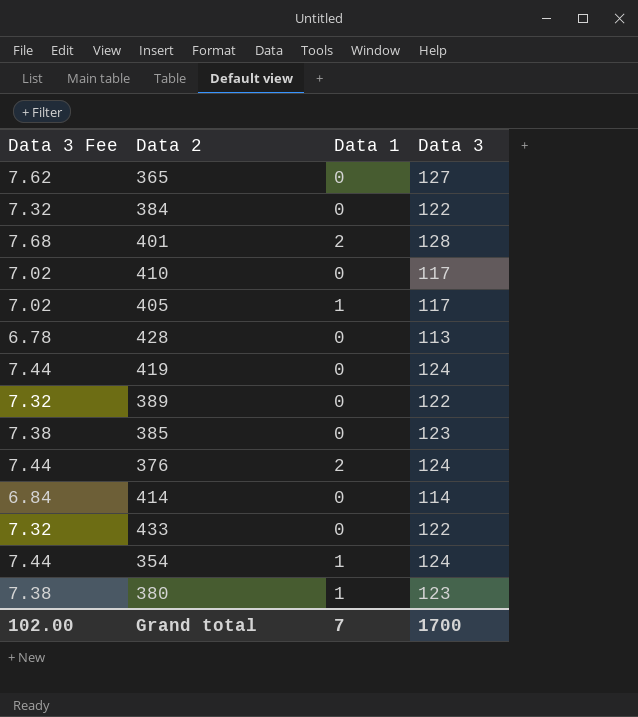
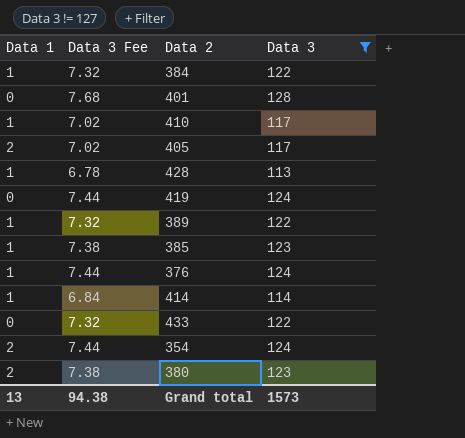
filter: none -> Data 3 != 127
column Data 1 | position: 3 -> 1
384 | Data 1: 0 -> 1
401 | Data 1: 2 -> 0
410 | Data 1: 0 -> 1
405 | Data 1: 1 -> 2
428 | Data 1: 0 -> 1
389 | Data 1: 0 -> 1
385 | Data 1: 0 -> 1
376 | Data 1: 2 -> 1
414 | Data 1: 0 -> 1
354 | Data 1: 1 -> 2
380 | Data 1: 1 -> 2
Grand total | Data 1: 7 -> 13
Grand total | Data 3 Fee: 102.00 -> 94.38
Grand total | Data 3: 1700 -> 1573

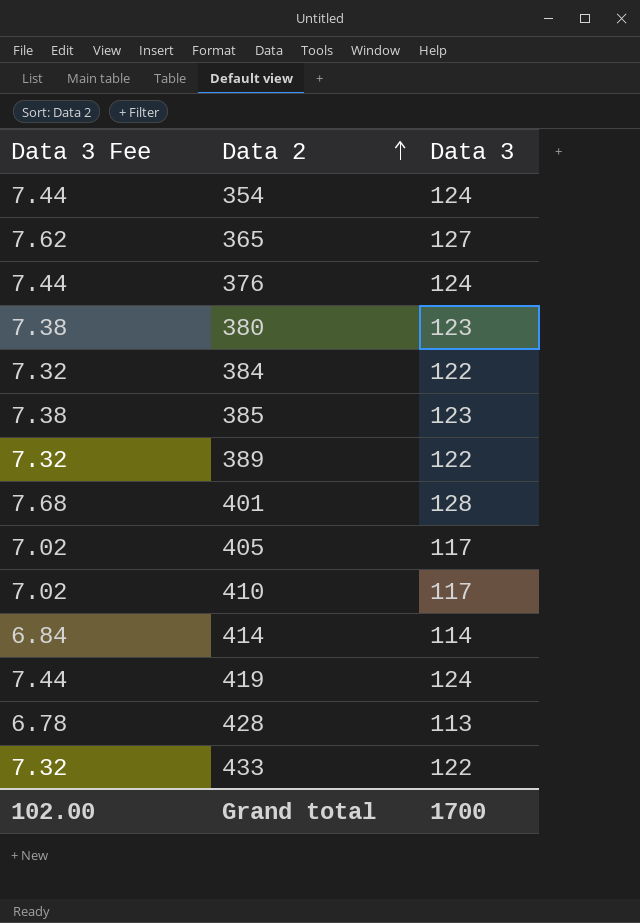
filter: Data 3 != 127 -> none
row order: none -> Data 2 ascending
column Data 1 | position: 1 -> none
Grand total | Data 3 Fee: 94.38 -> 102.00
Grand total | Data 3: 1573 -> 1700

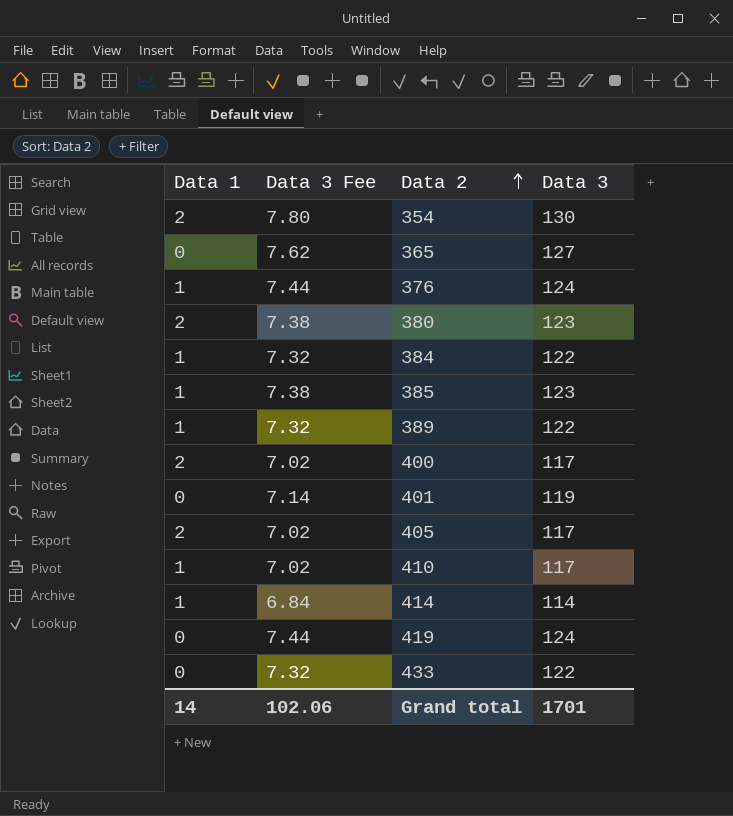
column Data 1 | position: none -> 1
row 428: 6.78 | 113 -> none
354 | Data 3 Fee: 7.44 -> 7.80
354 | Data 3: 124 -> 130
row 400: none -> 2 | 7.02 | 117
401 | Data 3 Fee: 7.68 -> 7.14
401 | Data 3: 128 -> 119
Grand total | Data 3 Fee: 102.00 -> 102.06
Grand total | Data 3: 1700 -> 1701

